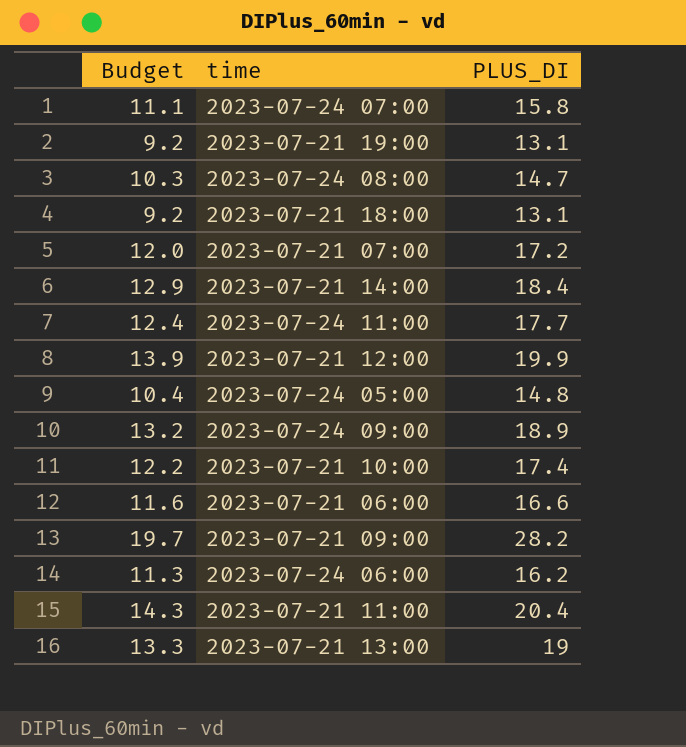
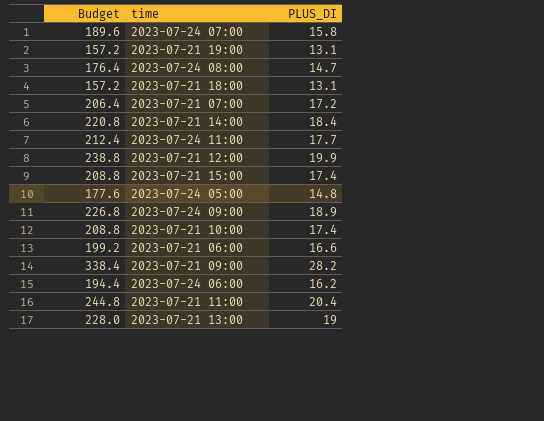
column Budget | formula: [PLUS_DI] * 0.7 -> [PLUS_DI] * 12
row 2023-07-21 15:00: none -> 208.8 | 17.4

